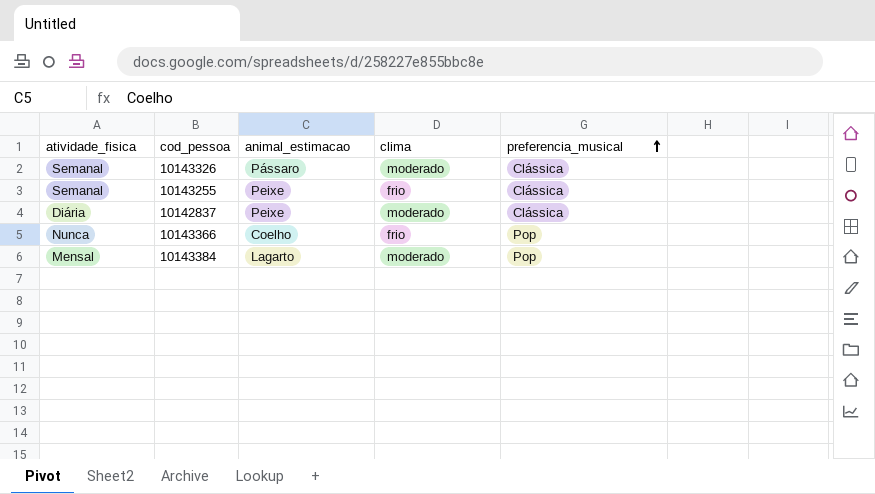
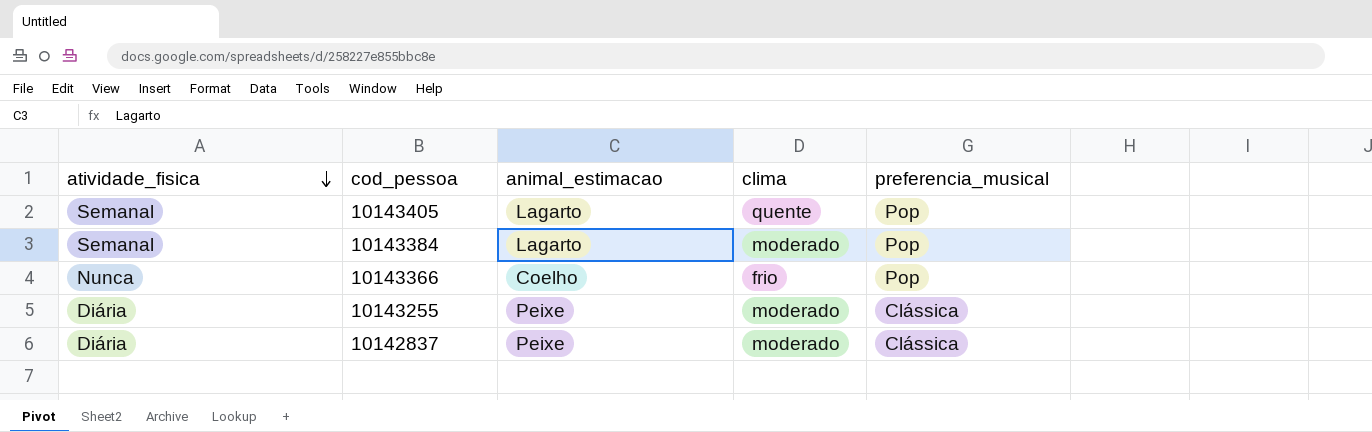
row order: preferencia_musical ascending -> atividade_fisica descending
row 10143326: Semanal | Pássaro | moderado | Clássica -> none
row 10143405: none -> Semanal | Lagarto | quente | Pop
10143384 | atividade_fisica: Mensal -> Semanal
10143255 | atividade_fisica: Semanal -> Diária
10143255 | clima: frio -> moderado

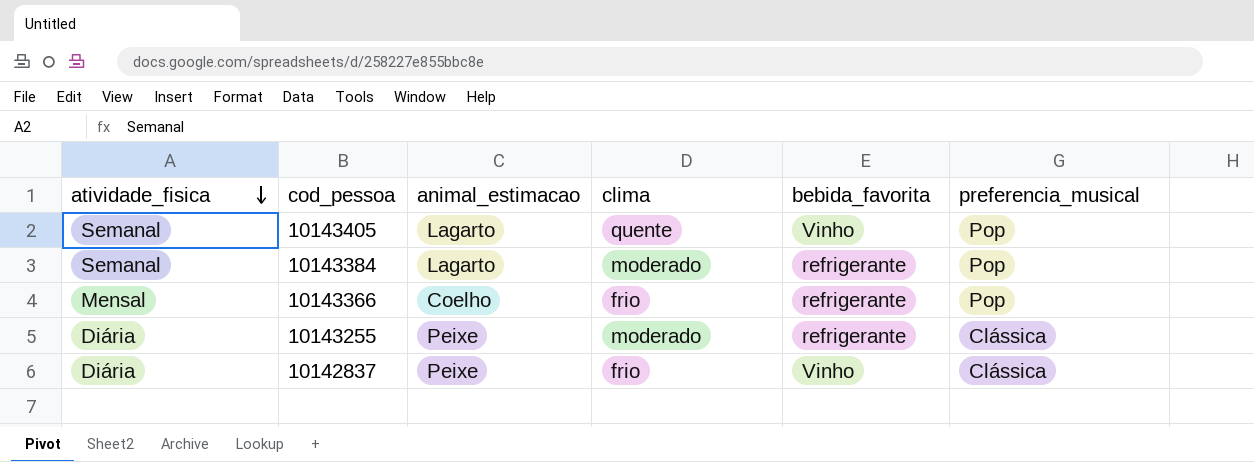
column bebida_favorita | position: none -> 5
10143366 | atividade_fisica: Nunca -> Mensal
10142837 | clima: moderado -> frio

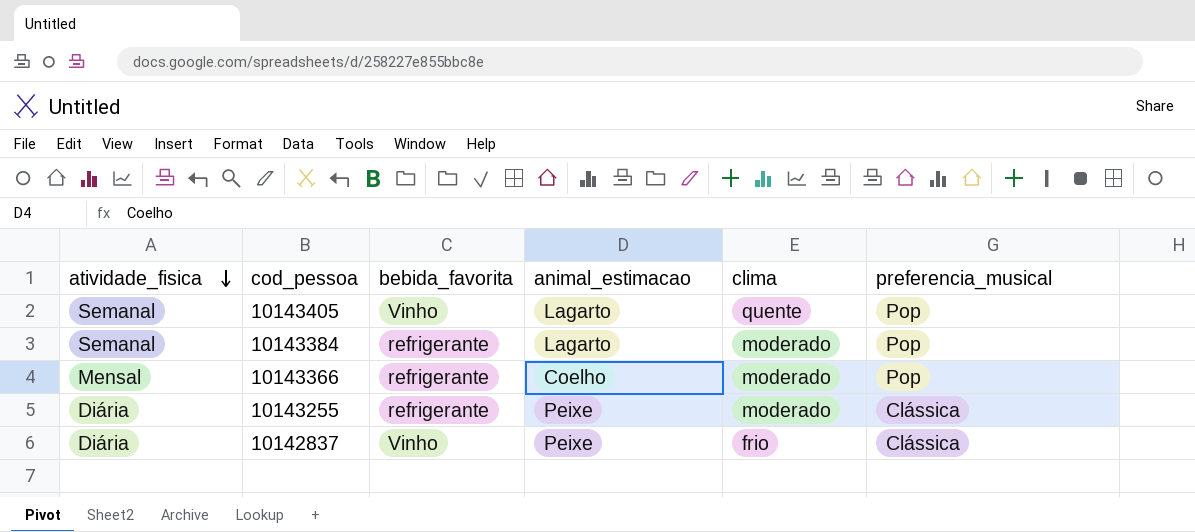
column bebida_favorita | position: 5 -> 3
10143366 | clima: frio -> moderado

